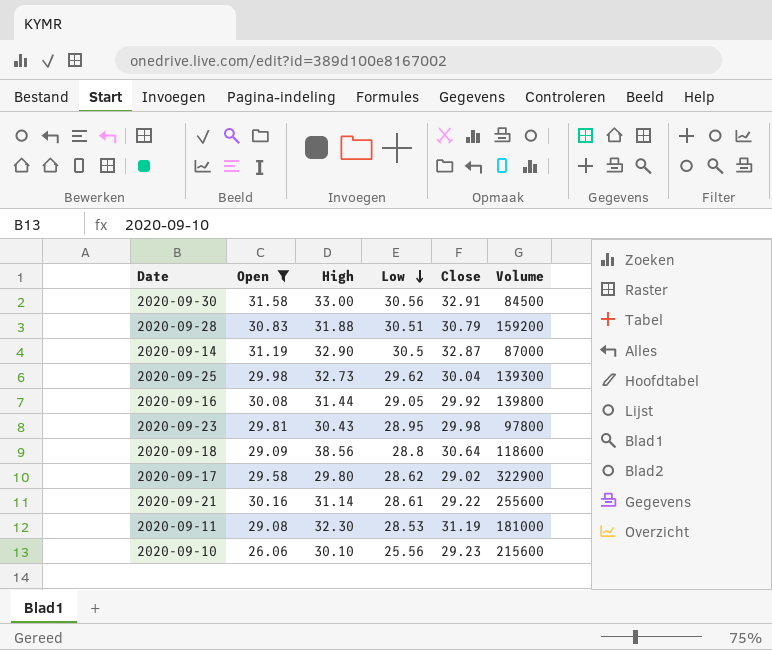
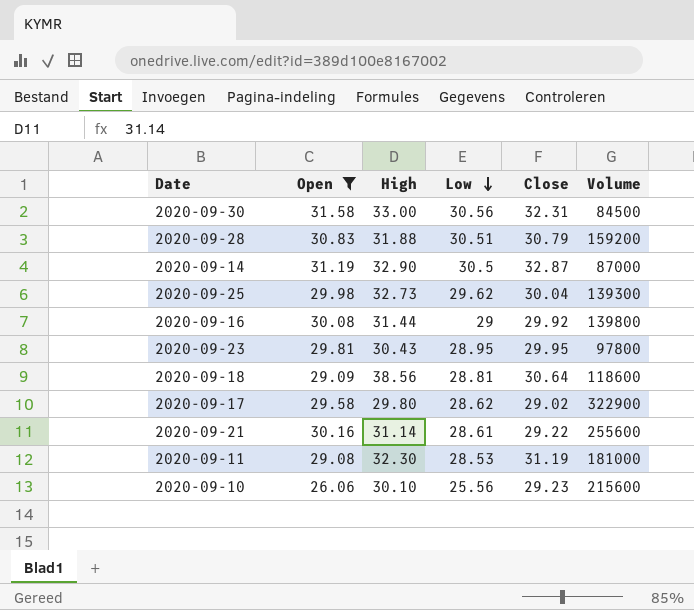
2020-09-30 | Close: 32.91 -> 32.31
2020-09-16 | Low: 29.05 -> 29
2020-09-23 | Close: 29.98 -> 29.95
2020-09-18 | Low: 28.8 -> 28.81

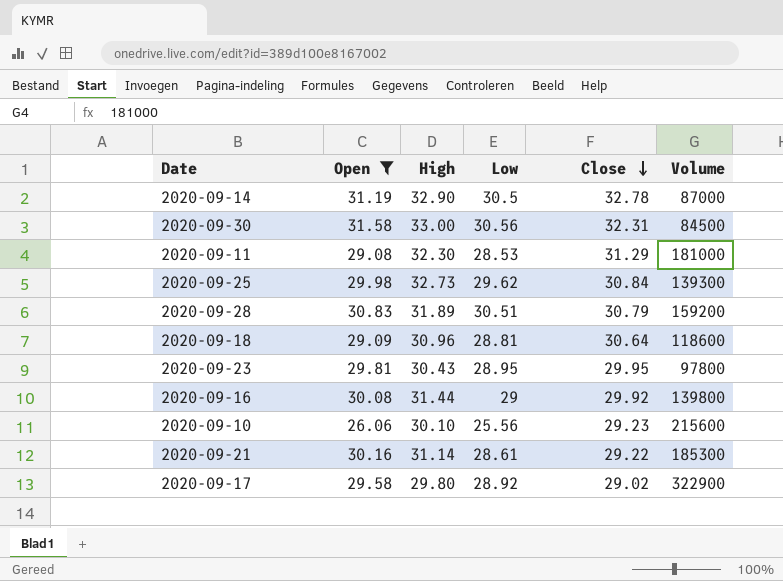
row order: Low descending -> Close descending
2020-09-14 | Close: 32.87 -> 32.78
2020-09-11 | Close: 31.19 -> 31.29
2020-09-25 | Close: 30.04 -> 30.84
2020-09-28 | High: 31.88 -> 31.89
2020-09-18 | High: 38.56 -> 30.96
2020-09-21 | Volume: 255600 -> 185300
2020-09-17 | Low: 28.62 -> 28.92

